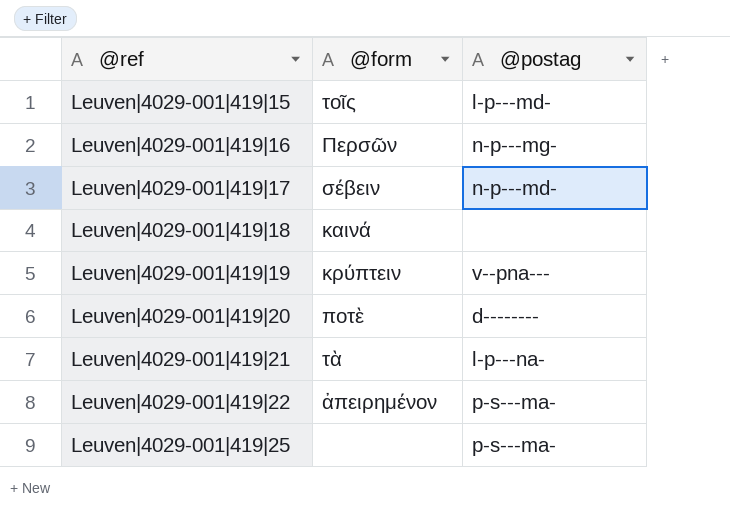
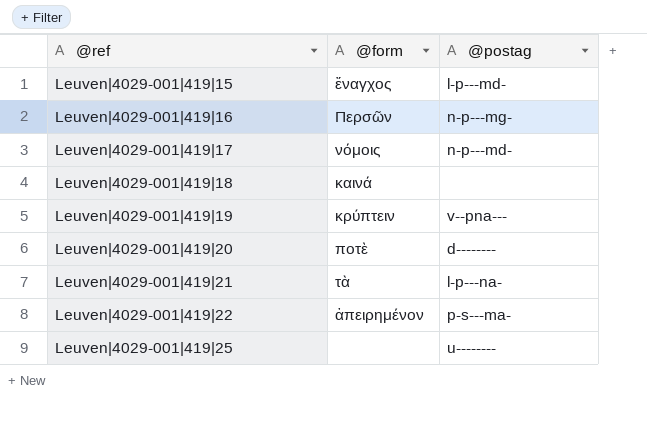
Leuven|4029-001|419|15 | @form: τοῖς -> ἔναγχος
Leuven|4029-001|419|17 | @form: σέβειν -> νόμοις
Leuven|4029-001|419|25 | @postag: p-s---ma- -> u--------

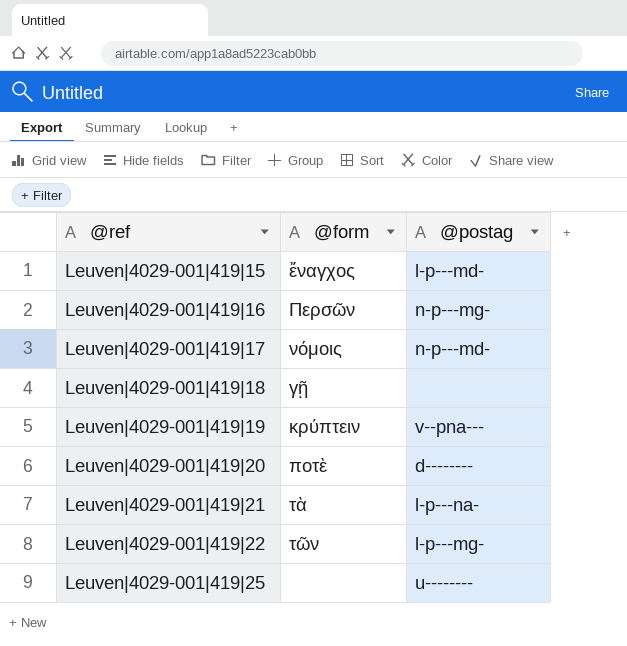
Leuven|4029-001|419|18 | @form: καινά -> γῇ
Leuven|4029-001|419|22 | @form: ἀπειρημένον -> τῶν
Leuven|4029-001|419|22 | @postag: p-s---ma- -> l-p---mg-

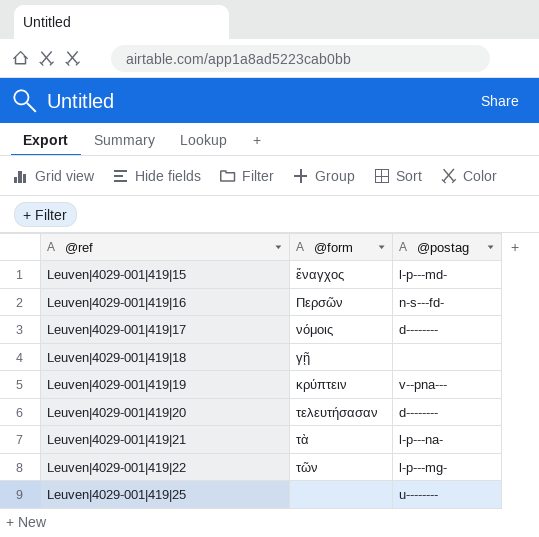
Leuven|4029-001|419|16 | @postag: n-p---mg- -> n-s---fd-
Leuven|4029-001|419|17 | @postag: n-p---md- -> d--------
Leuven|4029-001|419|20 | @form: ποτὲ -> τελευτήσασαν

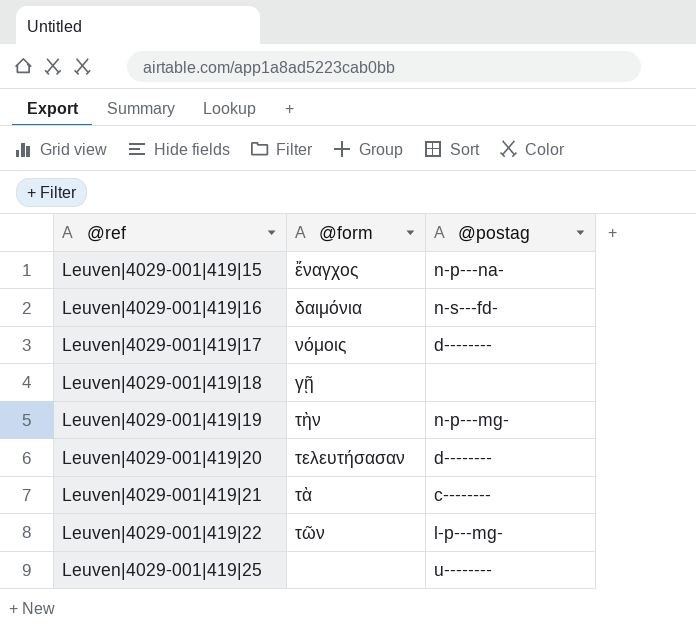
Leuven|4029-001|419|15 | @postag: l-p---md- -> n-p---na-
Leuven|4029-001|419|16 | @form: Περσῶν -> δαιμόνια
Leuven|4029-001|419|19 | @form: κρύπτειν -> τὴν
Leuven|4029-001|419|19 | @postag: v--pna--- -> n-p---mg-
Leuven|4029-001|419|21 | @postag: l-p---na- -> c--------

